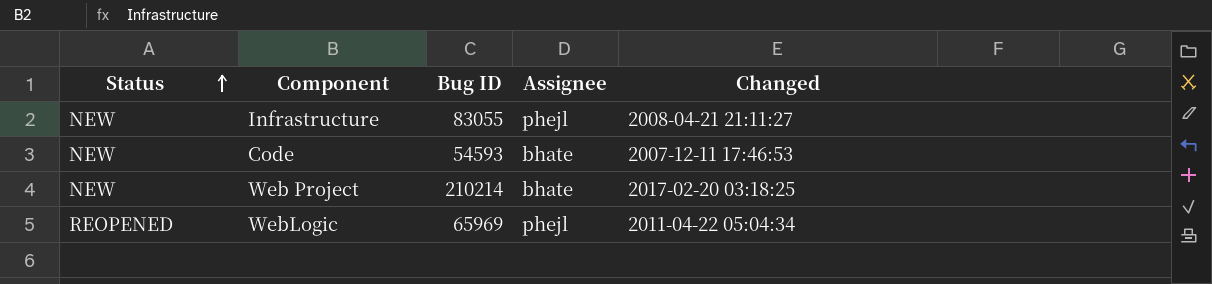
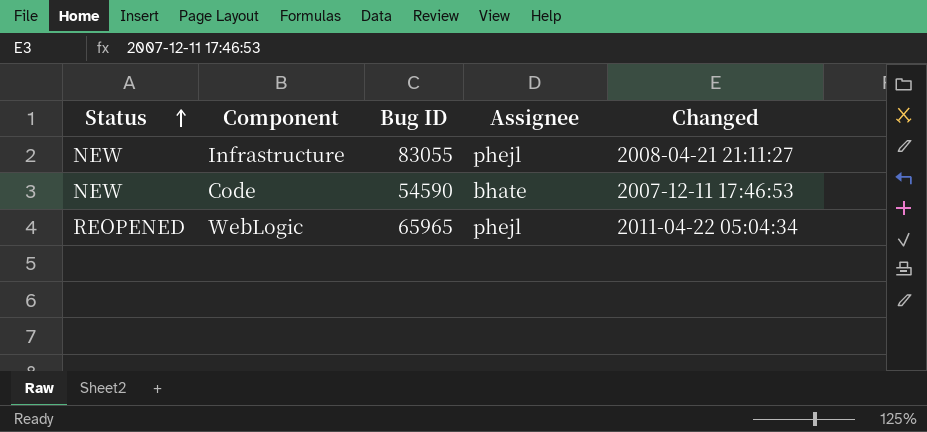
row Web Project: NEW | 210214 | bhate | 2017-02-20 03:18:25 -> none
Code | Bug ID: 54593 -> 54590
WebLogic | Bug ID: 65969 -> 65965

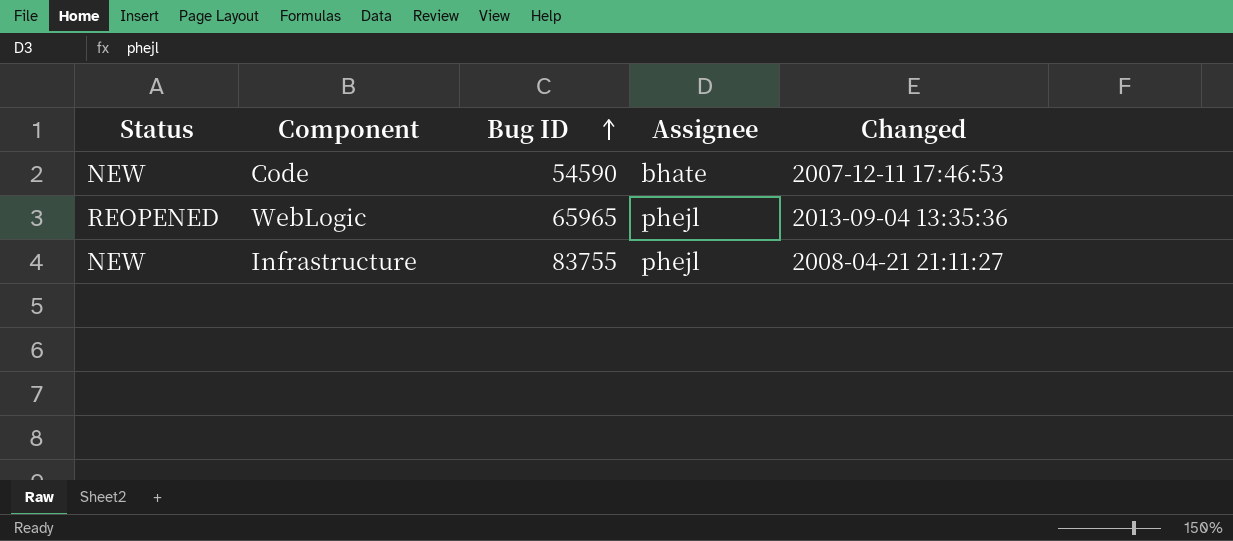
row order: Status ascending -> Bug ID ascending
WebLogic | Changed: 2011-04-22 05:04:34 -> 2013-09-04 13:35:36
Infrastructure | Bug ID: 83055 -> 83755

